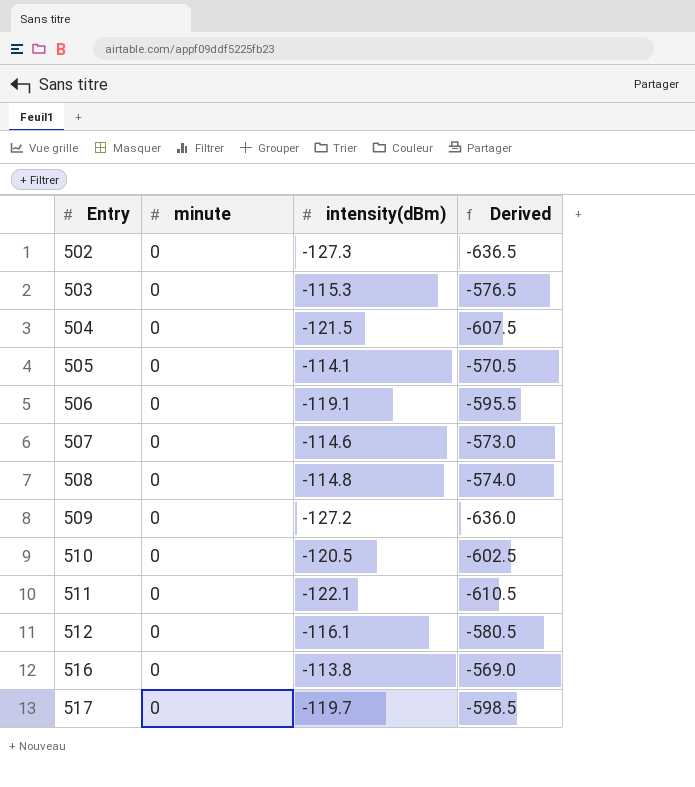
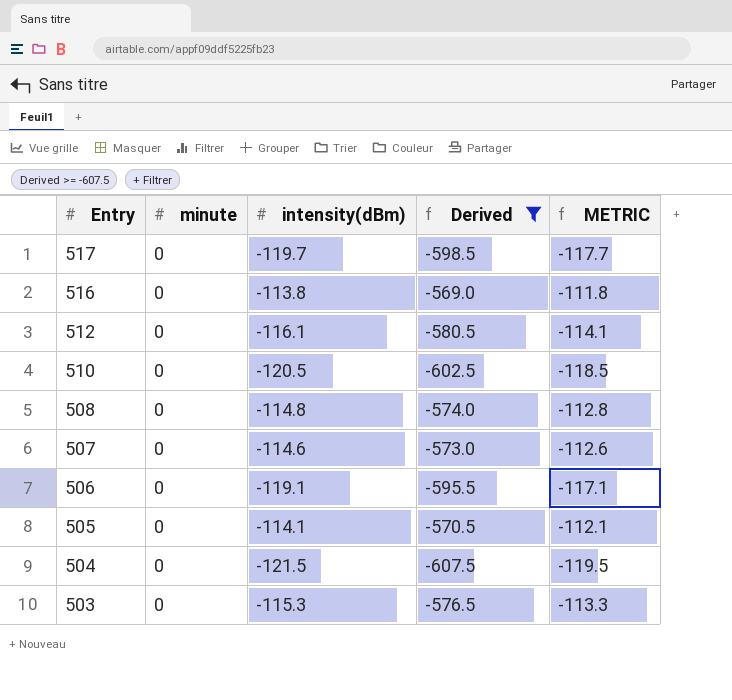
filter: none -> Derived >= -607.5
row order: Entry ascending -> Entry descending
column METRIC | formula: none -> [intensity(dBm)] + 2

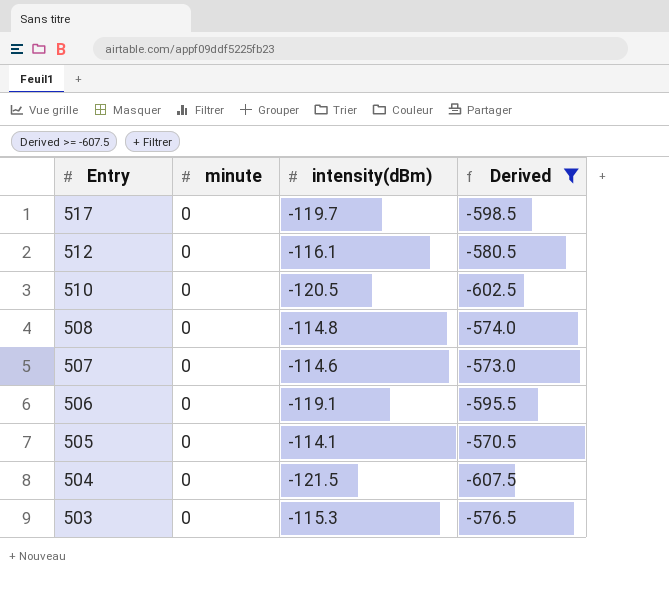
column METRIC | formula: [intensity(dBm)] + 2 -> none
row 516: 0 | -113.8 | -569.0 | -111.8 -> none

